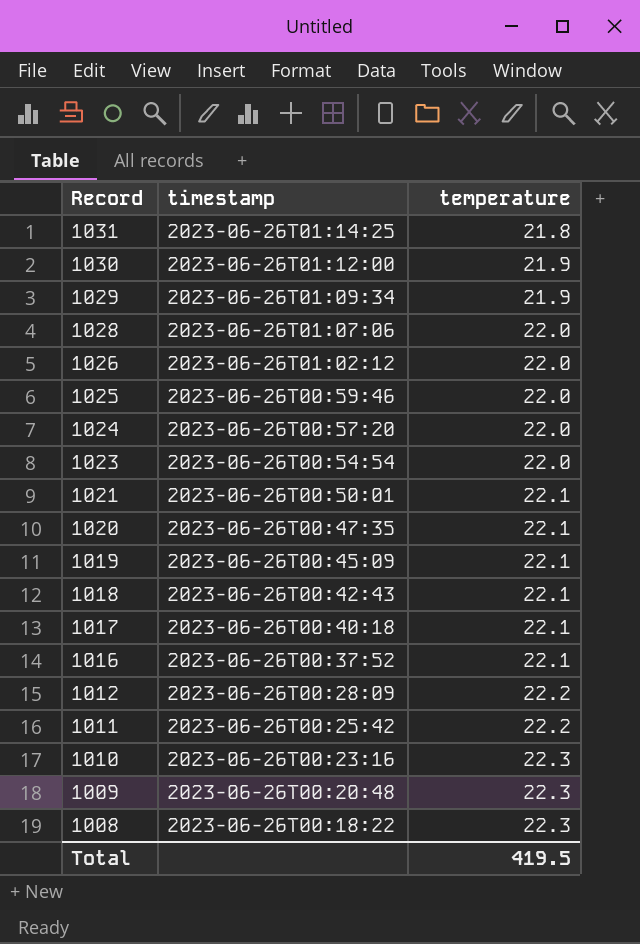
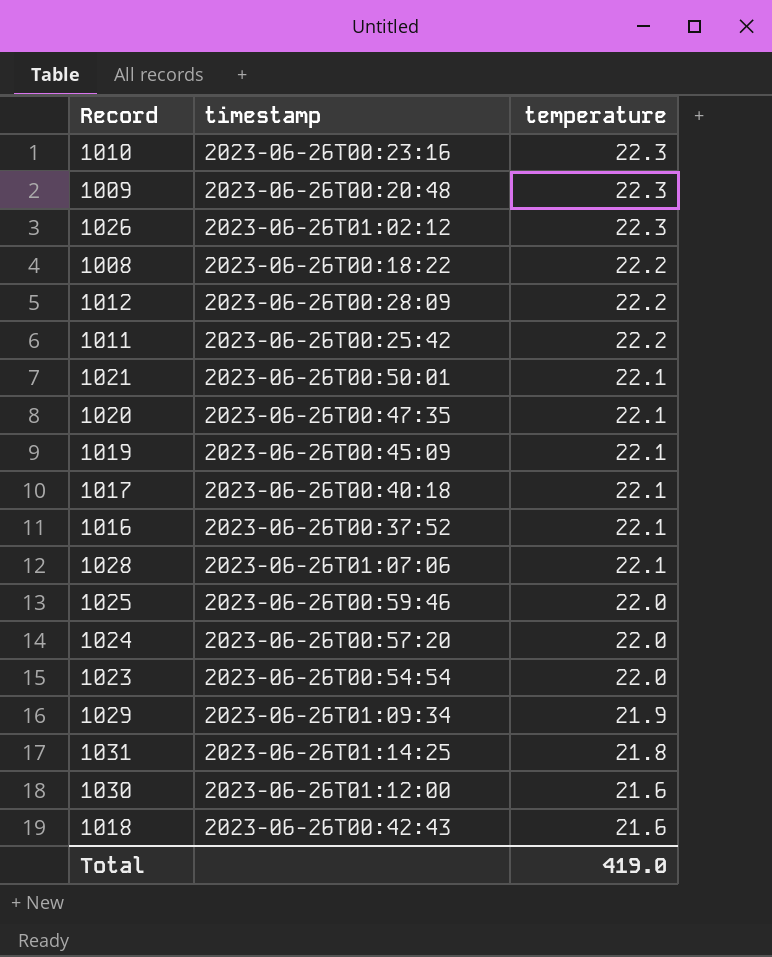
row order: Record descending -> temperature descending
1026 | temperature: 22.0 -> 22.3
1008 | temperature: 22.3 -> 22.2
1028 | temperature: 22.0 -> 22.1
1030 | temperature: 21.9 -> 21.6
1018 | temperature: 22.1 -> 21.6
Total | temperature: 419.5 -> 419.0

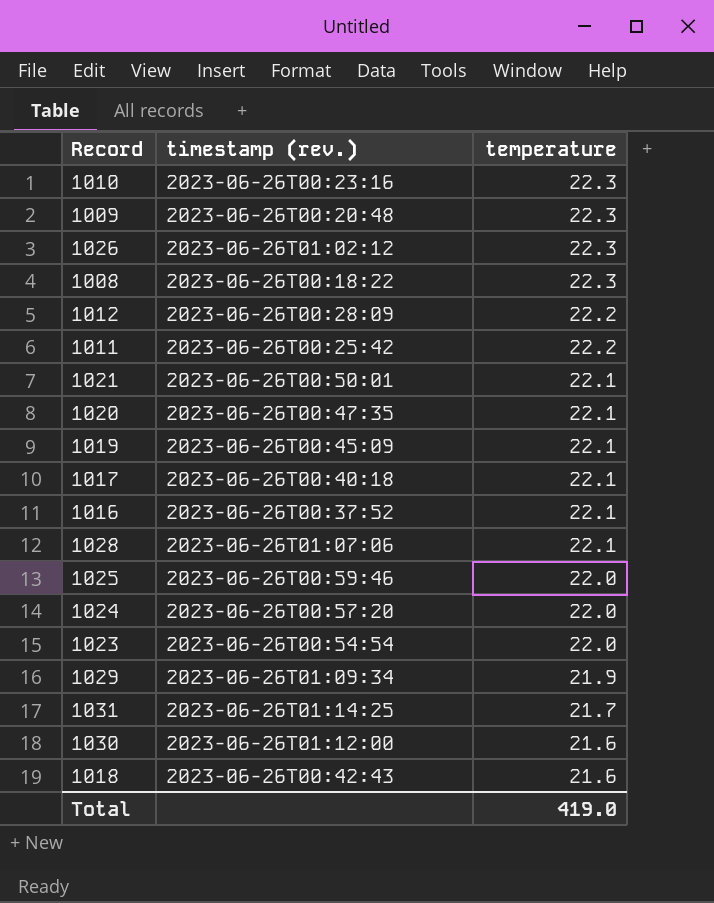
column name: timestamp -> timestamp (rev.)
1008 | temperature: 22.2 -> 22.3
1031 | temperature: 21.8 -> 21.7

